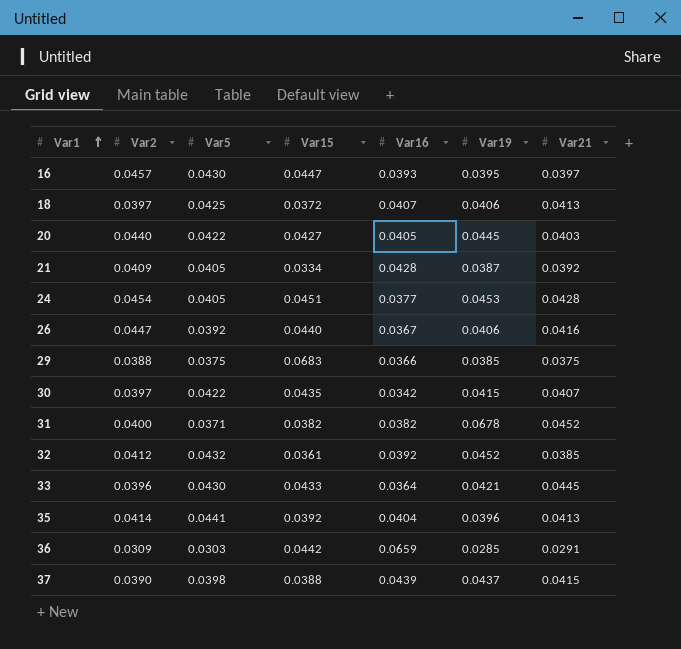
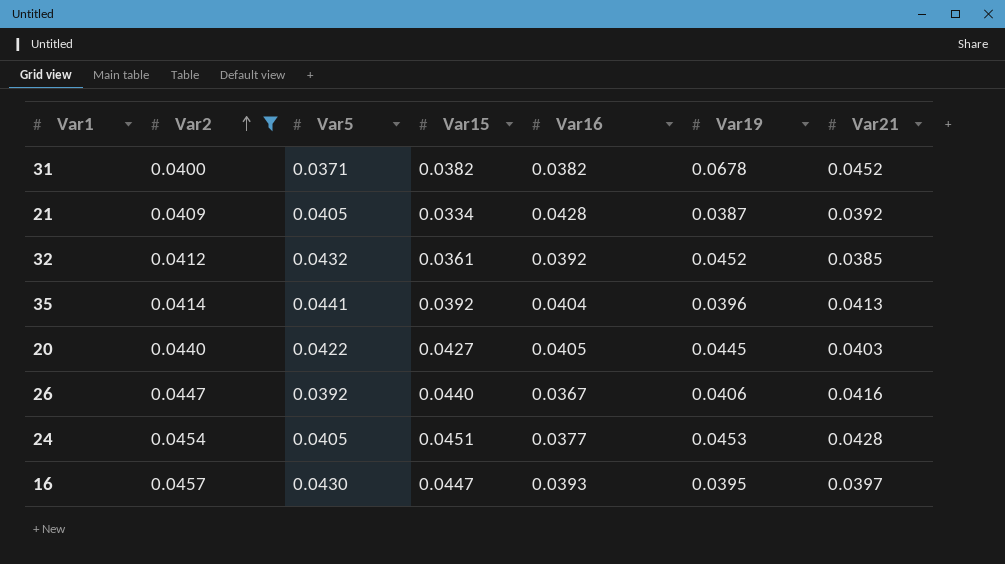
filter: none -> Var2 >= 0.0400
row order: Var1 ascending -> Var2 ascending

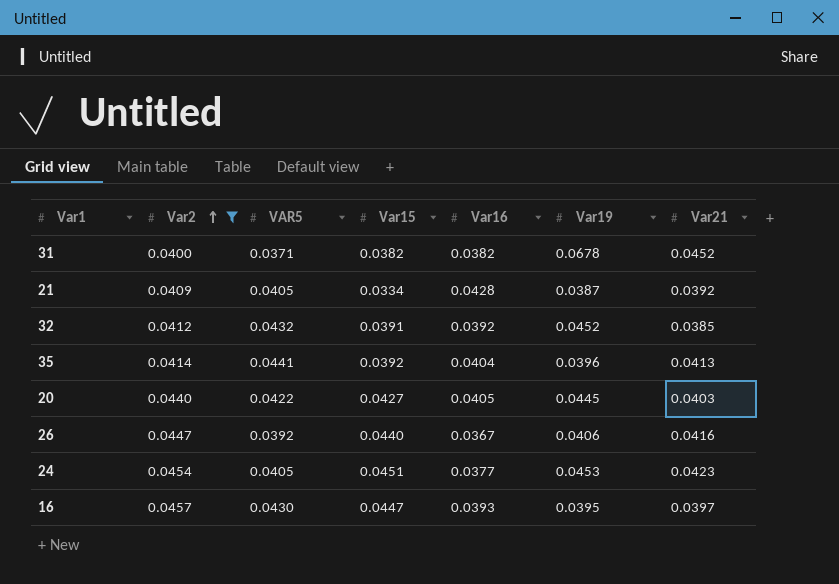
column name: Var5 -> VAR5
32 | Var15: 0.0361 -> 0.0391
24 | Var21: 0.0428 -> 0.0423

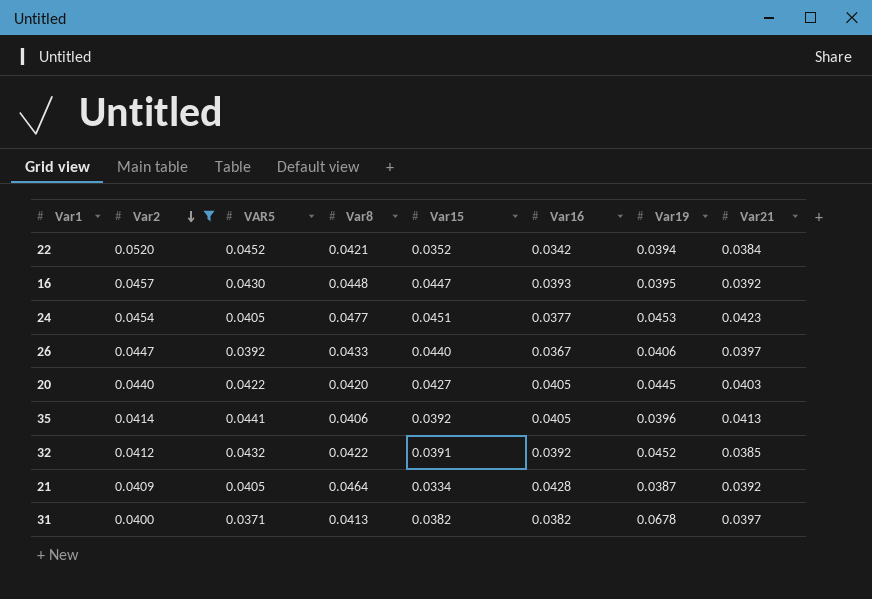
row order: Var2 ascending -> Var2 descending
column Var8 | position: none -> 4
row 22: none -> 0.0520 | 0.0452 | 0.0421 | 0.0352 | 0.0342 | 0.0394 | 0.0384
16 | Var21: 0.0397 -> 0.0392
26 | Var21: 0.0416 -> 0.0397
35 | Var16: 0.0404 -> 0.0405
31 | Var21: 0.0452 -> 0.0397

